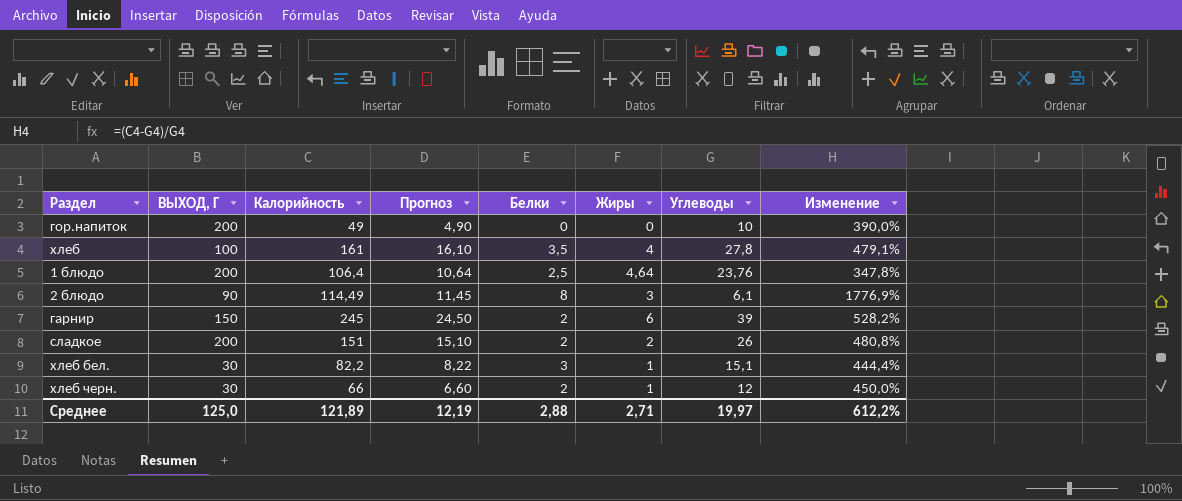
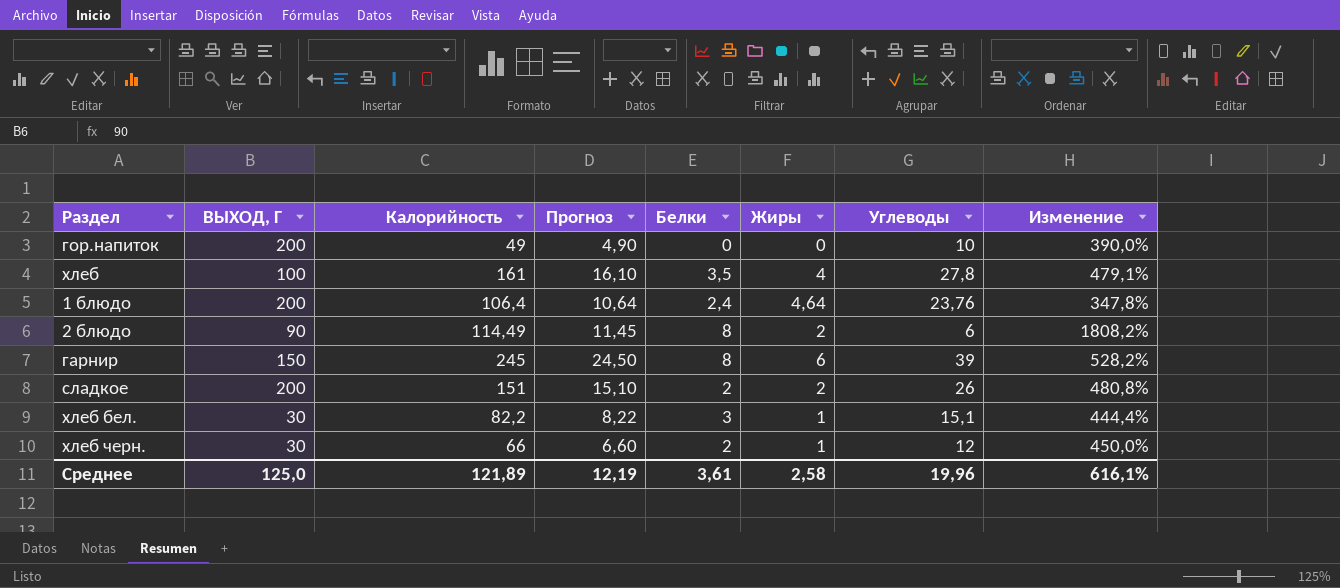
1 блюдо | Белки: 2,5 -> 2,4
2 блюдо | Жиры: 3 -> 2
2 блюдо | Углеводы: 6,1 -> 6
2 блюдо | Изменение: 1776,9% -> 1808,2%
гарнир | Белки: 2 -> 8
Среднее | Белки: 2,88 -> 3,61
Среднее | Жиры: 2,71 -> 2,58
Среднее | Углеводы: 19,97 -> 19,96
Среднее | Изменение: 612,2% -> 616,1%

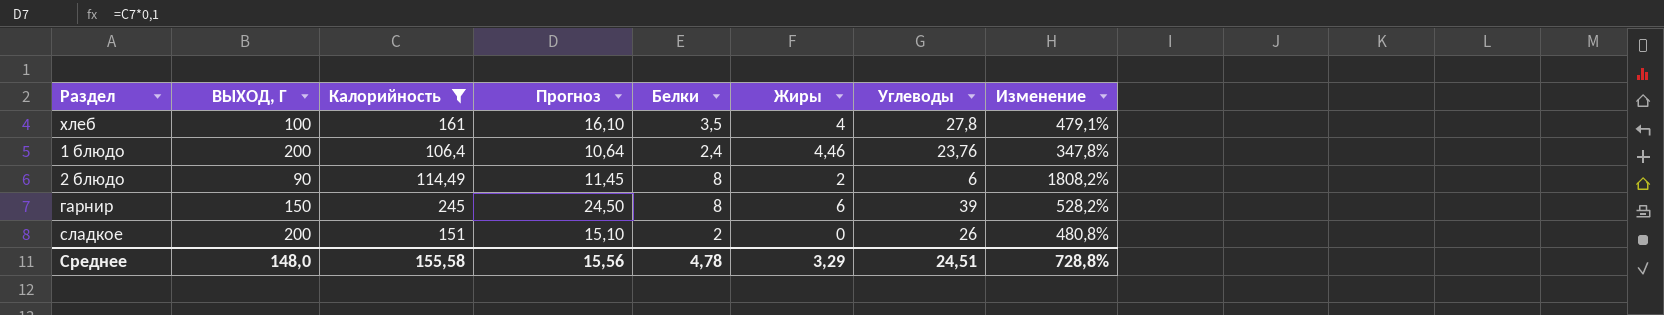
filter: none -> Калорийность >= 106,4
1 блюдо | Жиры: 4,64 -> 4,46
сладкое | Жиры: 2 -> 0
Среднее | ВЫХОД, Г: 125,0 -> 148,0
Среднее | Калорийность: 121,89 -> 155,58
Среднее | Прогноз: 12,19 -> 15,56
Среднее | Белки: 3,61 -> 4,78
Среднее | Жиры: 2,58 -> 3,29
Среднее | Углеводы: 19,96 -> 24,51
Среднее | Изменение: 616,1% -> 728,8%

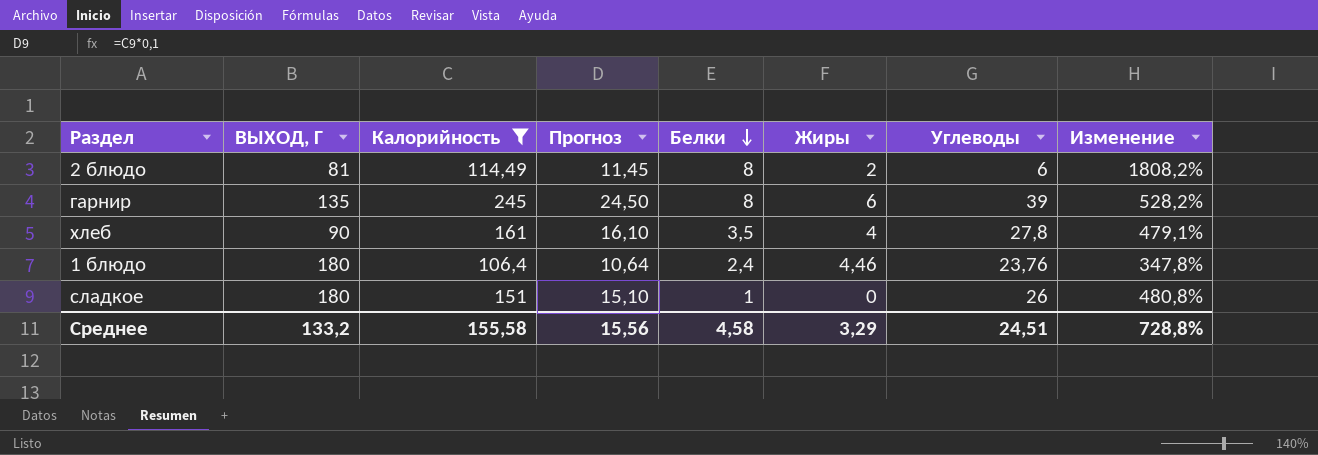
row order: none -> Белки descending
2 блюдо | ВЫХОД, Г: 90 -> 81
гарнир | ВЫХОД, Г: 150 -> 135
хлеб | ВЫХОД, Г: 100 -> 90
1 блюдо | ВЫХОД, Г: 200 -> 180
сладкое | ВЫХОД, Г: 200 -> 180
сладкое | Белки: 2 -> 1
Среднее | ВЫХОД, Г: 148,0 -> 133,2
Среднее | Белки: 4,78 -> 4,58

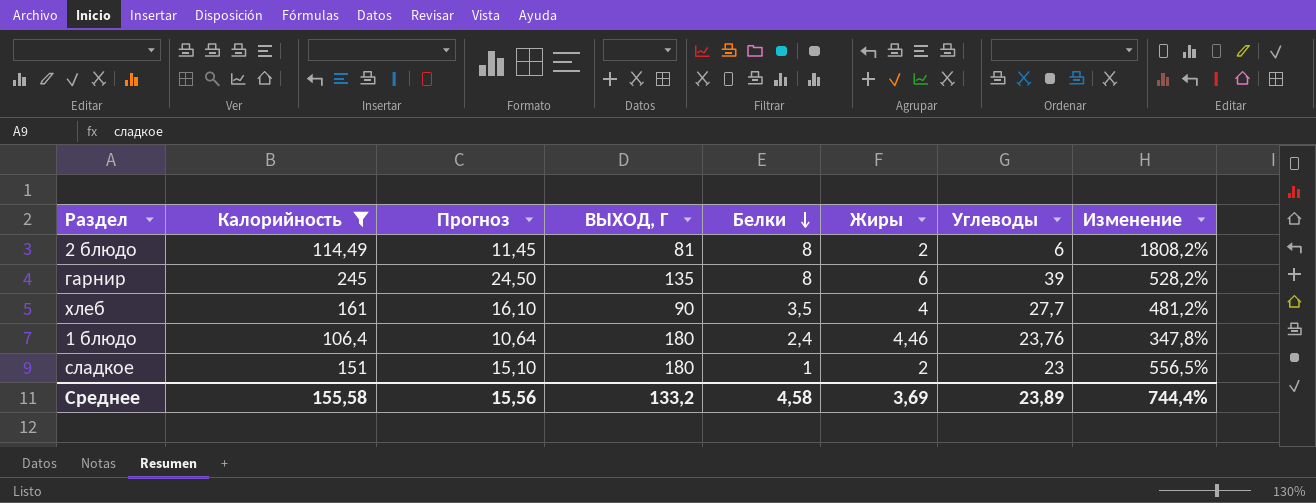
column ВЫХОД, Г | position: 2 -> 4
хлеб | Углеводы: 27,8 -> 27,7
хлеб | Изменение: 479,1% -> 481,2%
сладкое | Жиры: 0 -> 2
сладкое | Углеводы: 26 -> 23
сладкое | Изменение: 480,8% -> 556,5%
Среднее | Жиры: 3,29 -> 3,69
Среднее | Углеводы: 24,51 -> 23,89
Среднее | Изменение: 728,8% -> 744,4%

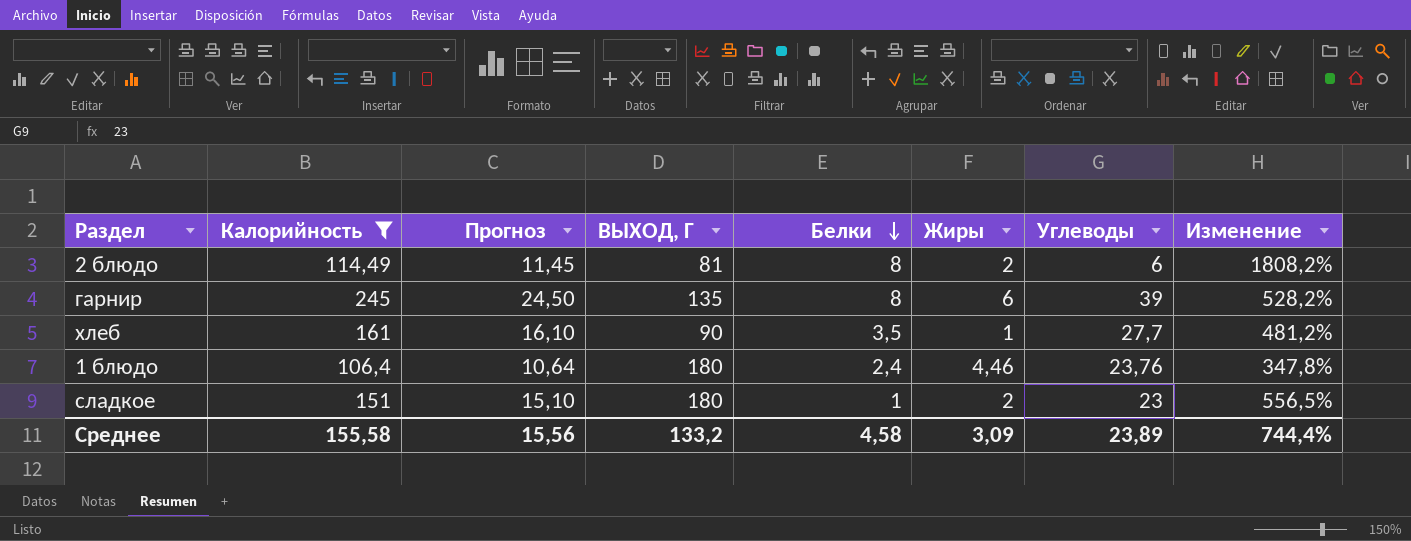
хлеб | Жиры: 4 -> 1
Среднее | Жиры: 3,69 -> 3,09

